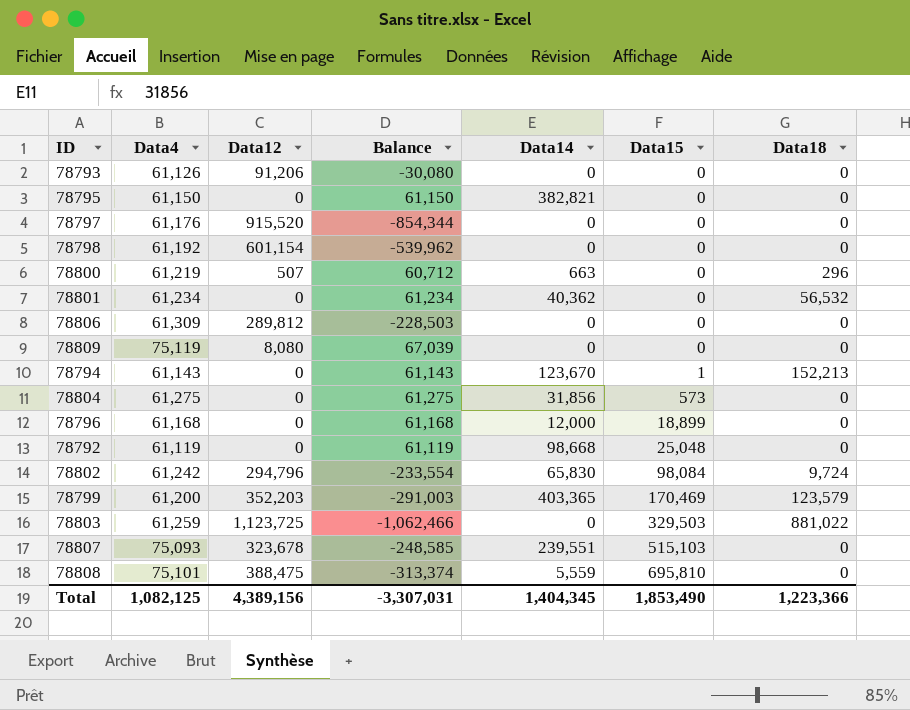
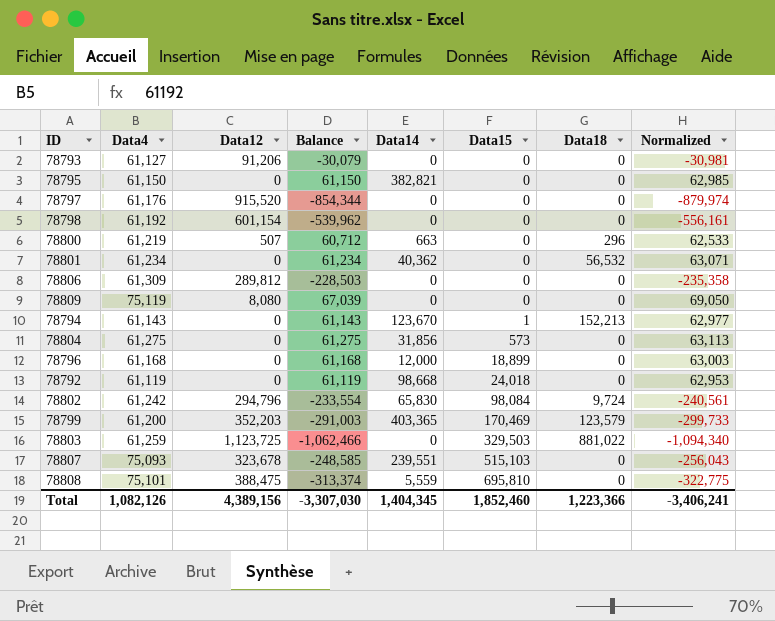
column Normalized | formula: none -> [Balance] * 1.03
78793 | Data4: 61,126 -> 61,127
78793 | Balance: -30,080 -> -30,079
78792 | Data15: 25,048 -> 24,018
Total | Data4: 1,082,125 -> 1,082,126
Total | Balance: -3,307,031 -> -3,307,030
Total | Data15: 1,853,490 -> 1,852,460

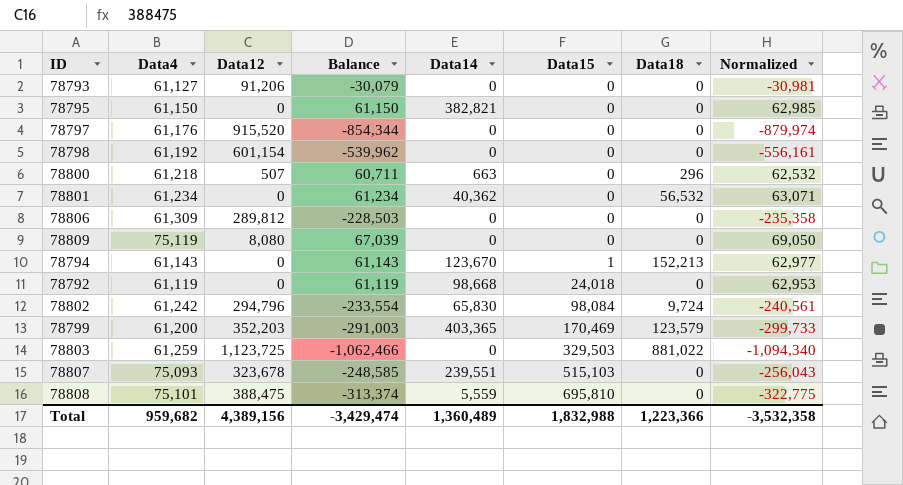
row 78804: 61,275 | 0 | 61,275 | 31,856 | 573 | 0 | 63,113 -> none
row 78796: 61,168 | 0 | 61,168 | 12,000 | 18,899 | 0 | 63,003 -> none
78800 | Data4: 61,219 -> 61,218
78800 | Balance: 60,712 -> 60,711
78800 | Normalized: 62,533 -> 62,532
Total | Data4: 1,082,126 -> 959,682
Total | Balance: -3,307,030 -> -3,429,474
Total | Data14: 1,404,345 -> 1,360,489
Total | Data15: 1,852,460 -> 1,832,988
Total | Normalized: -3,406,241 -> -3,532,358

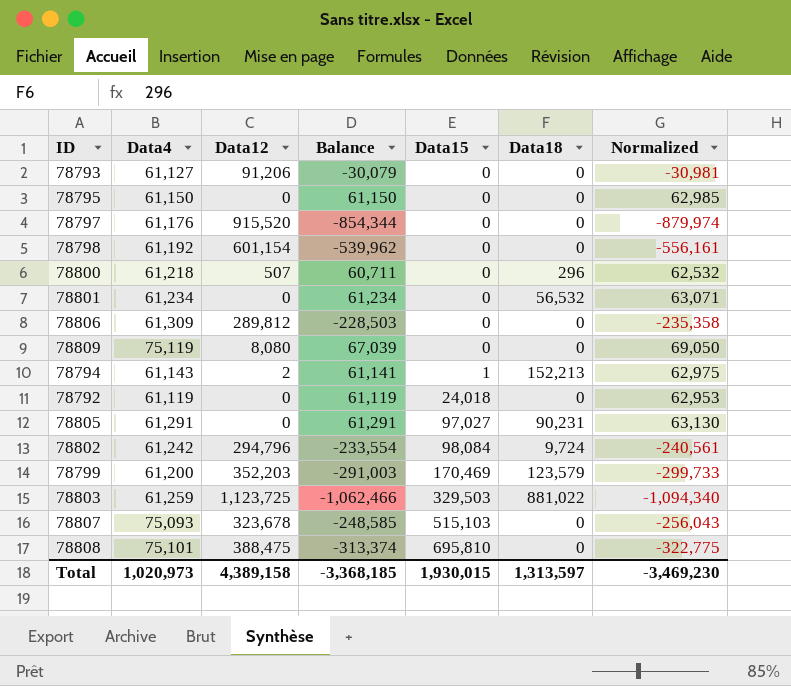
column Data14 | position: 5 -> none
78794 | Data12: 0 -> 2
78794 | Balance: 61,143 -> 61,141
78794 | Normalized: 62,977 -> 62,975
row 78805: none -> 61,291 | 0 | 61,291 | 97,027 | 90,231 | 63,130
Total | Data4: 959,682 -> 1,020,973
Total | Data12: 4,389,156 -> 4,389,158
Total | Balance: -3,429,474 -> -3,368,185
Total | Data15: 1,832,988 -> 1,930,015
Total | Data18: 1,223,366 -> 1,313,597
Total | Normalized: -3,532,358 -> -3,469,230

